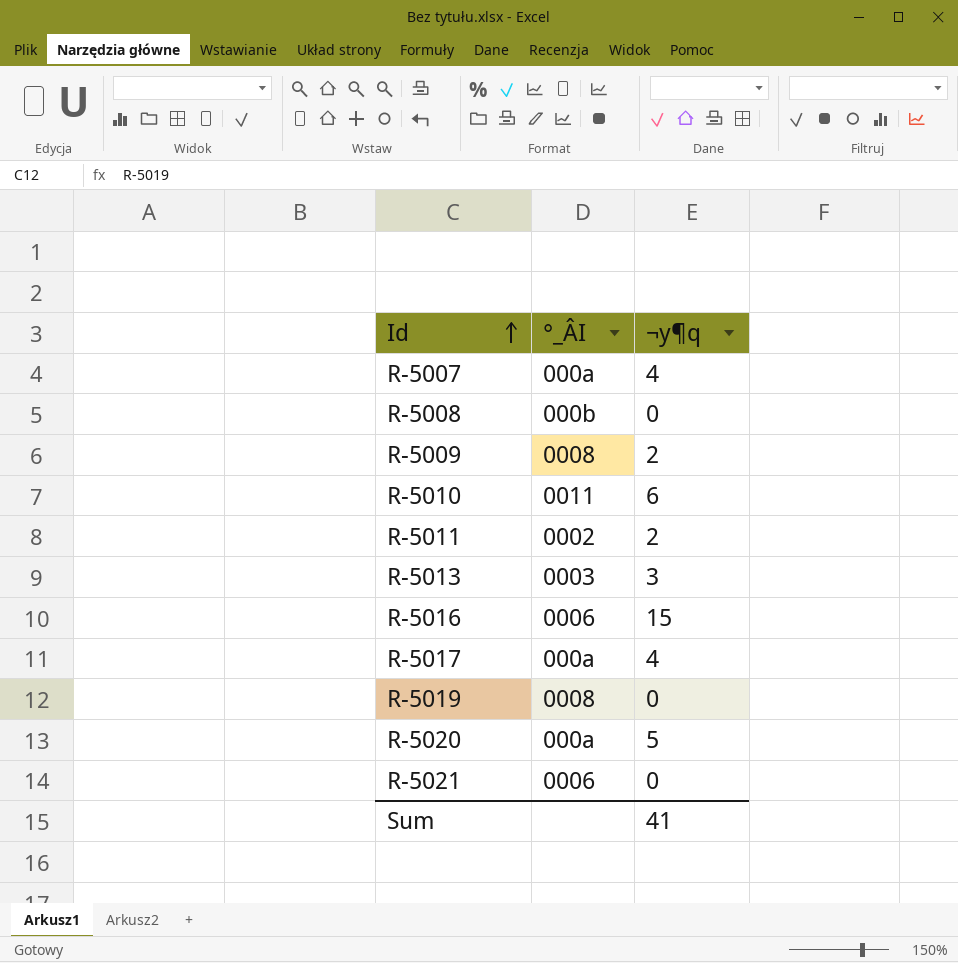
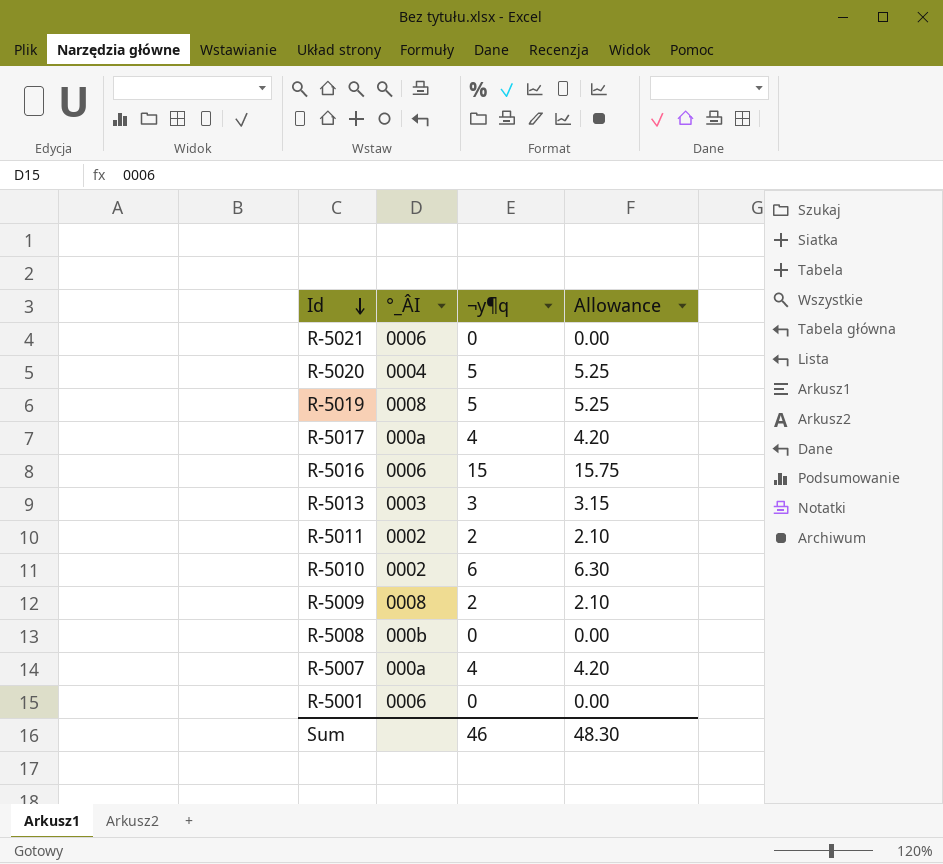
row order: Id ascending -> Id descending
column Allowance | formula: none -> [¬y¶q] * 1.05
R-5020 | °_ÂI: 000a -> 0004
R-5019 | ¬y¶q: 0 -> 5
R-5010 | °_ÂI: 0011 -> 0002
row R-5001: none -> 0006 | 0 | 0.00
Sum | ¬y¶q: 41 -> 46

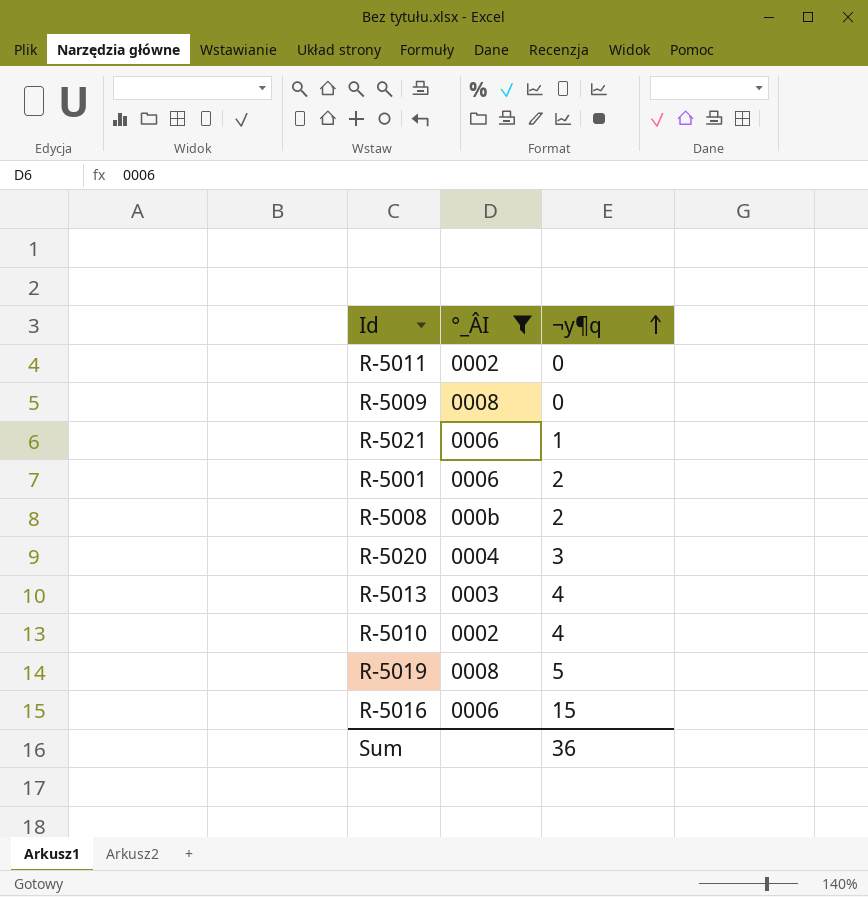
filter: none -> °_ÂI != 000a
row order: Id descending -> ¬y¶q ascending
column Allowance | formula: [¬y¶q] * 1.05 -> none
R-5011 | ¬y¶q: 2 -> 0
R-5009 | ¬y¶q: 2 -> 0
R-5021 | ¬y¶q: 0 -> 1
R-5001 | ¬y¶q: 0 -> 2
R-5008 | ¬y¶q: 0 -> 2
R-5020 | ¬y¶q: 5 -> 3
R-5013 | ¬y¶q: 3 -> 4
R-5010 | ¬y¶q: 6 -> 4
Sum | ¬y¶q: 46 -> 36

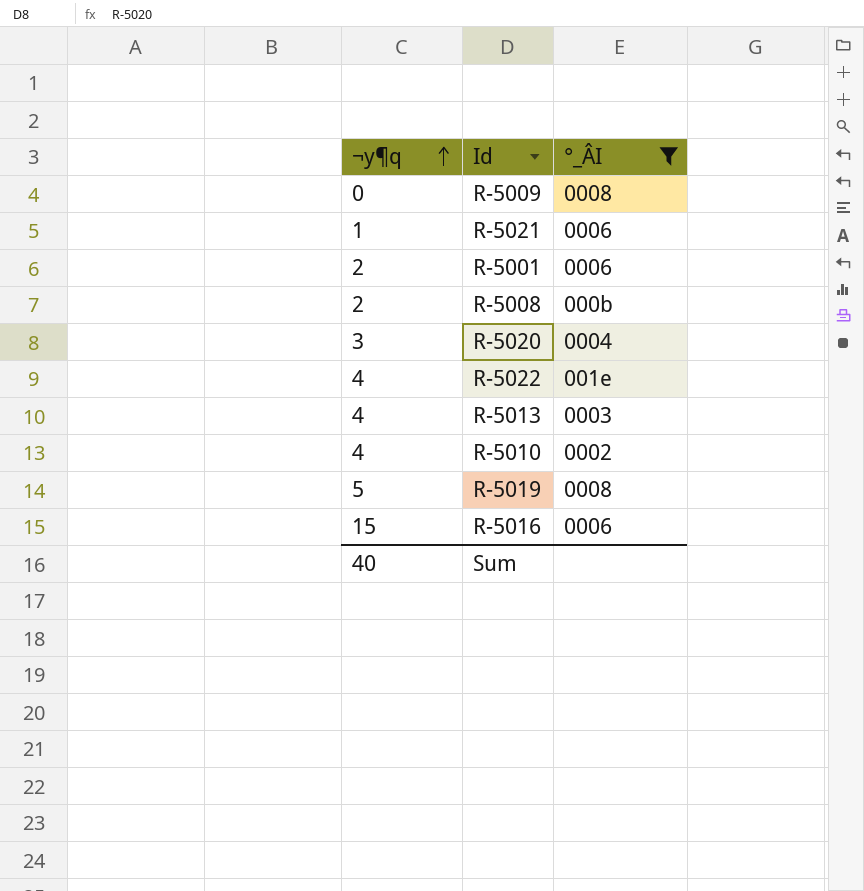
column ¬y¶q | position: 3 -> 1
row R-5011: 0002 | 0 -> none
row R-5022: none -> 4 | 001e
Sum | ¬y¶q: 36 -> 40

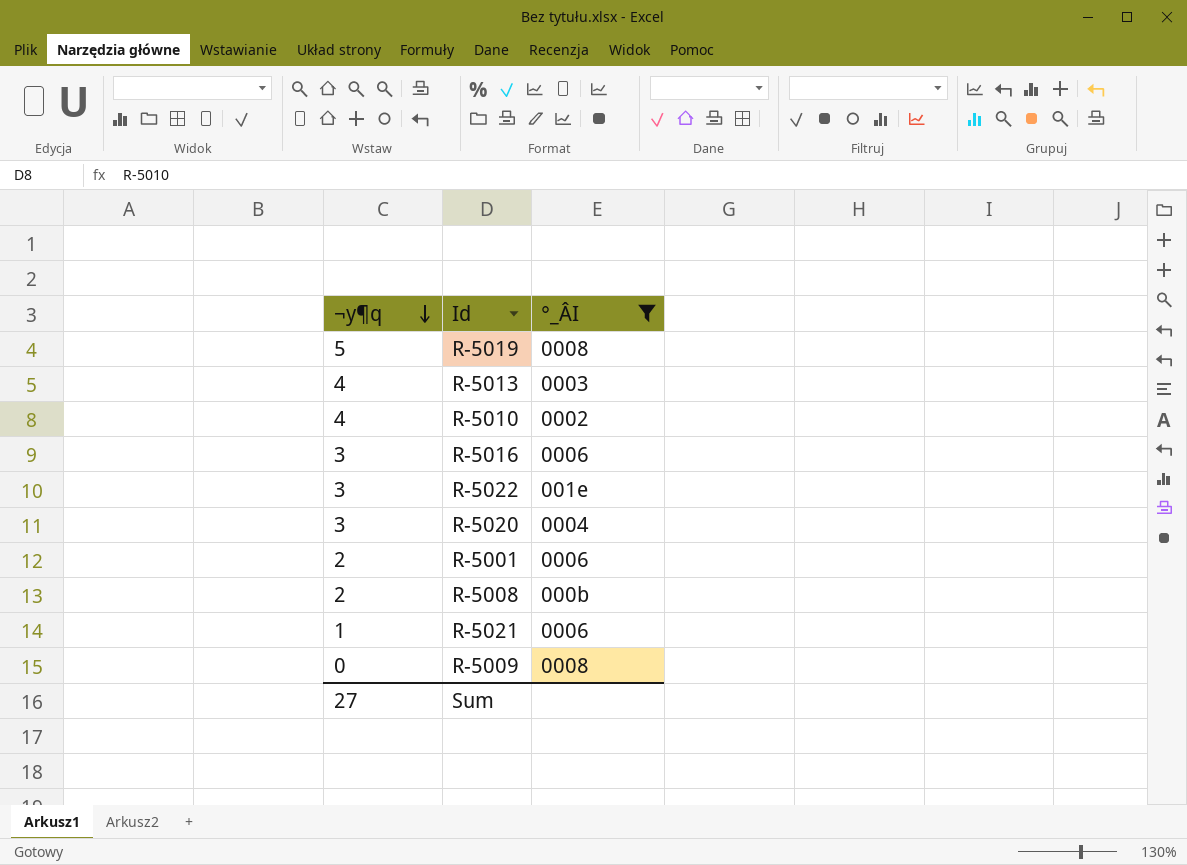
row order: ¬y¶q ascending -> ¬y¶q descending
R-5016 | ¬y¶q: 15 -> 3
R-5022 | ¬y¶q: 4 -> 3
Sum | ¬y¶q: 40 -> 27

